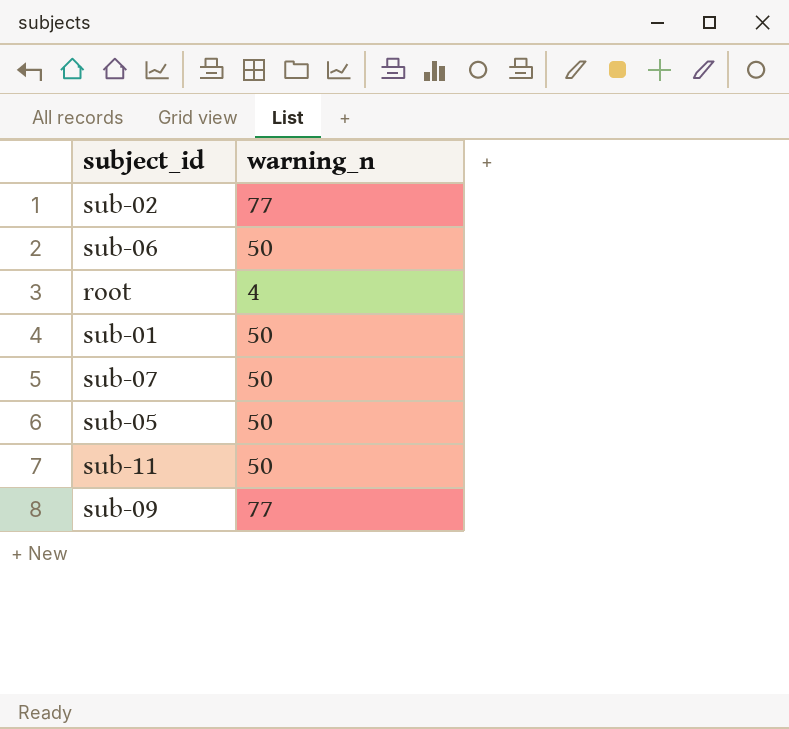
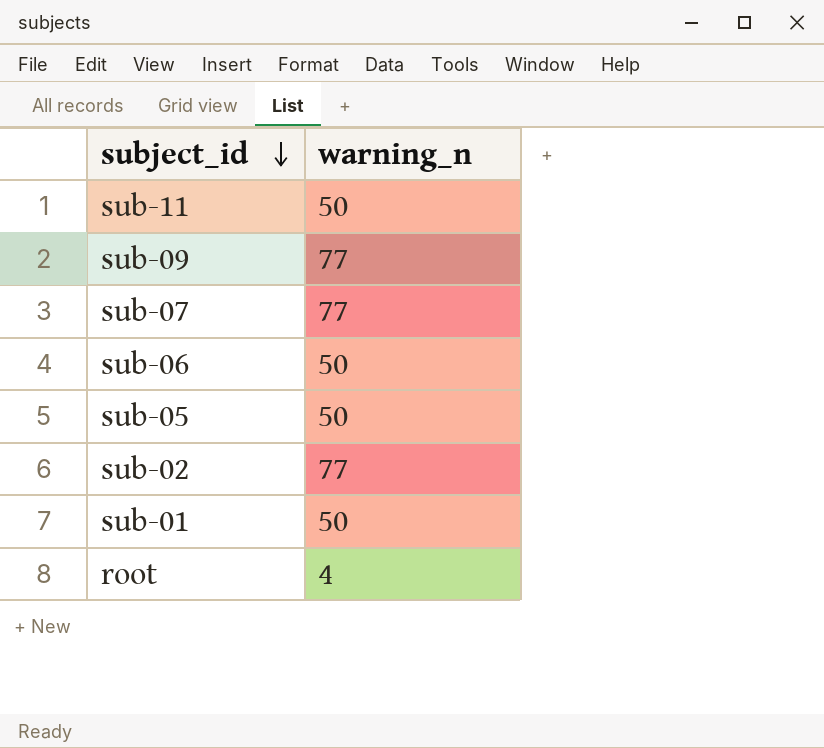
row order: none -> subject_id descending
sub-07 | warning_n: 50 -> 77

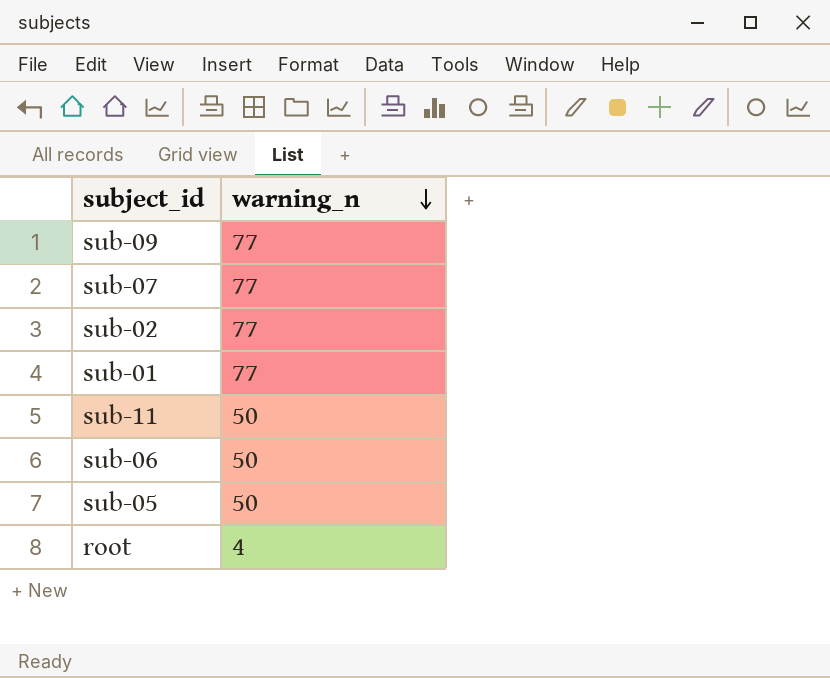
row order: subject_id descending -> warning_n descending
sub-01 | warning_n: 50 -> 77

